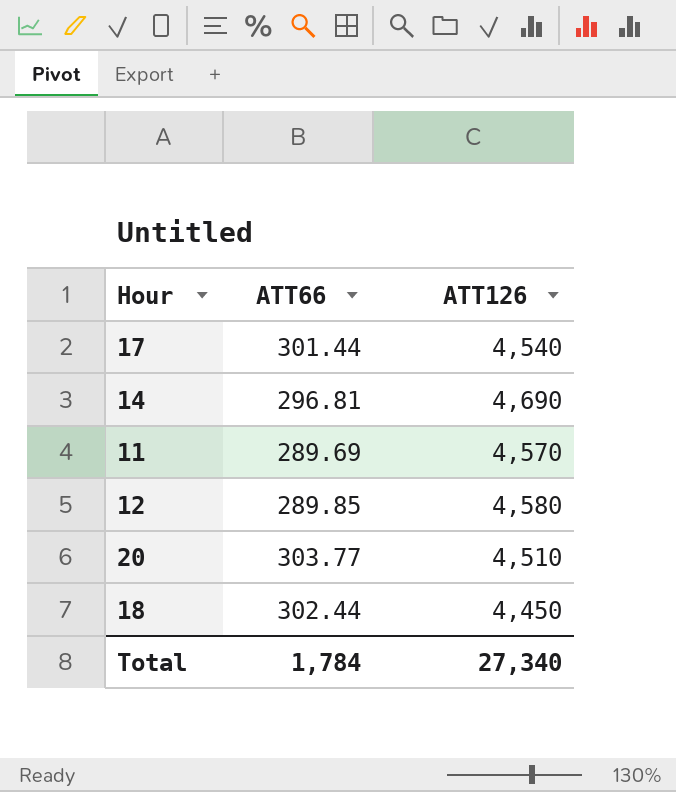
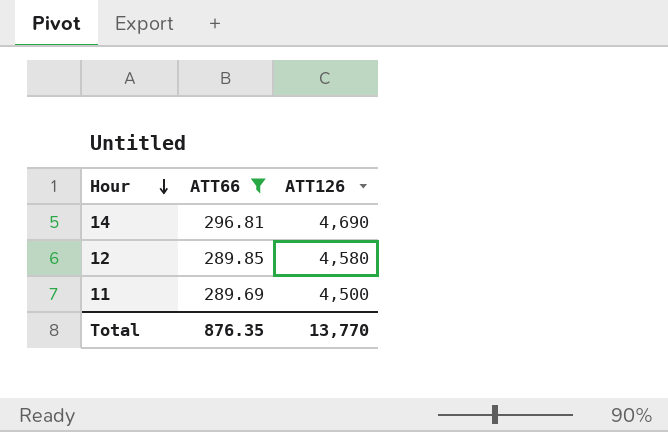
filter: none -> ATT66 <= 296.81
row order: none -> Hour descending
11 | ATT126: 4,570 -> 4,500
Total | ATT66: 1,784 -> 876.35
Total | ATT126: 27,340 -> 13,770

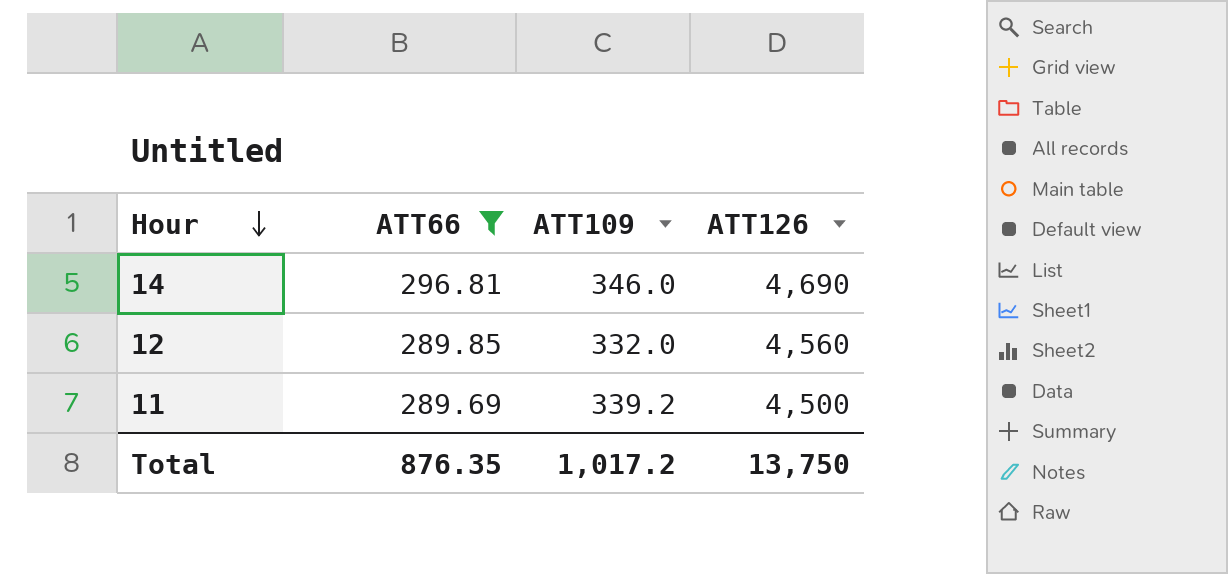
column ATT109 | position: none -> 3
12 | ATT126: 4,580 -> 4,560
Total | ATT126: 13,770 -> 13,750

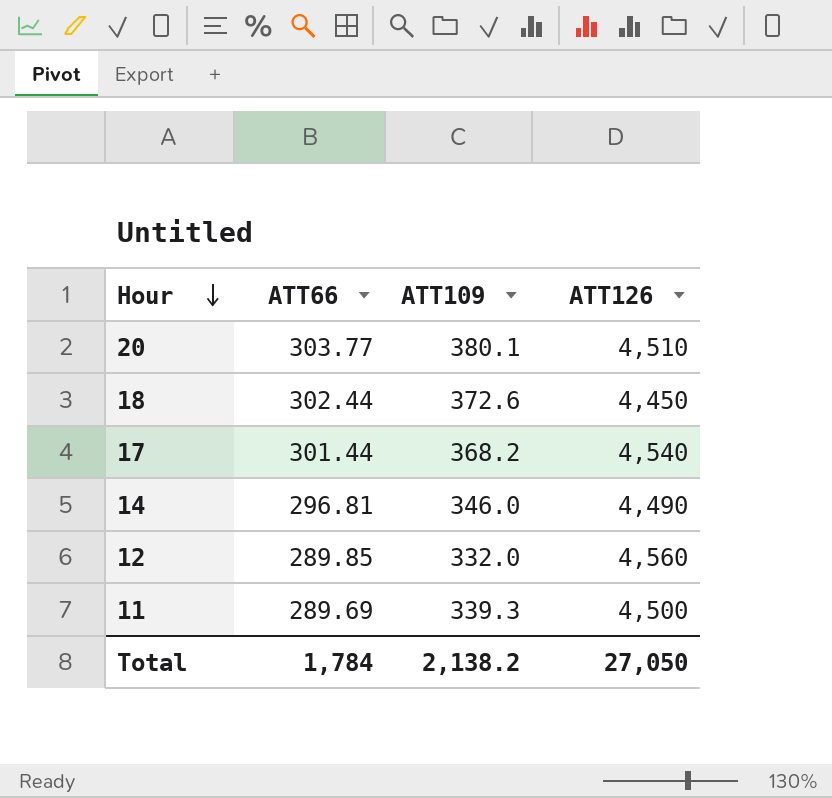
filter: ATT66 <= 296.81 -> none
14 | ATT126: 4,690 -> 4,490
11 | ATT109: 339.2 -> 339.3
Total | ATT66: 876.35 -> 1,784
Total | ATT109: 1,017.2 -> 2,138.2
Total | ATT126: 13,750 -> 27,050

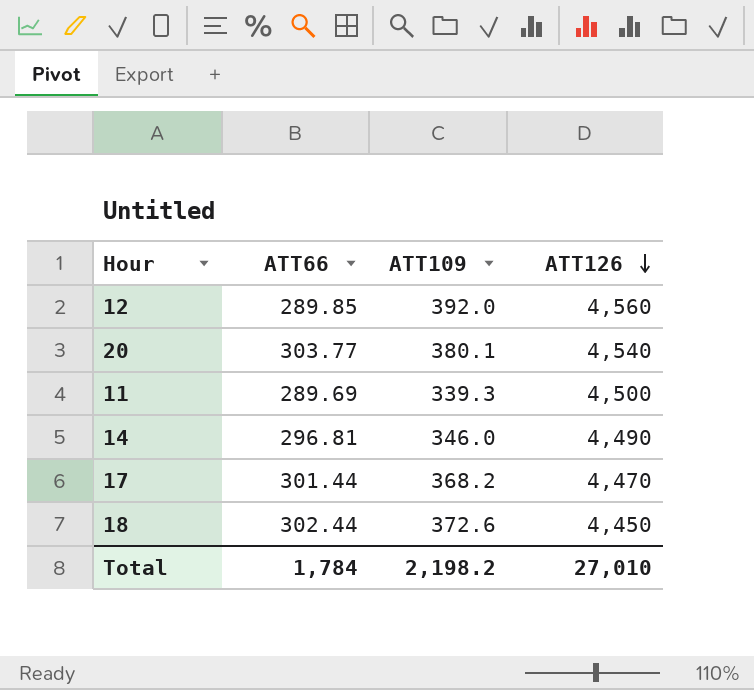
row order: Hour descending -> ATT126 descending
12 | ATT109: 332.0 -> 392.0
20 | ATT126: 4,510 -> 4,540
17 | ATT126: 4,540 -> 4,470
Total | ATT109: 2,138.2 -> 2,198.2
Total | ATT126: 27,050 -> 27,010

